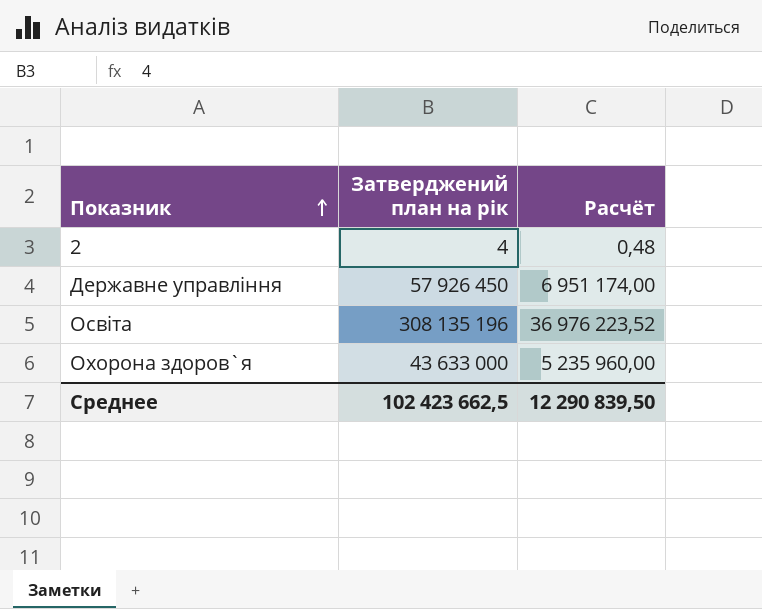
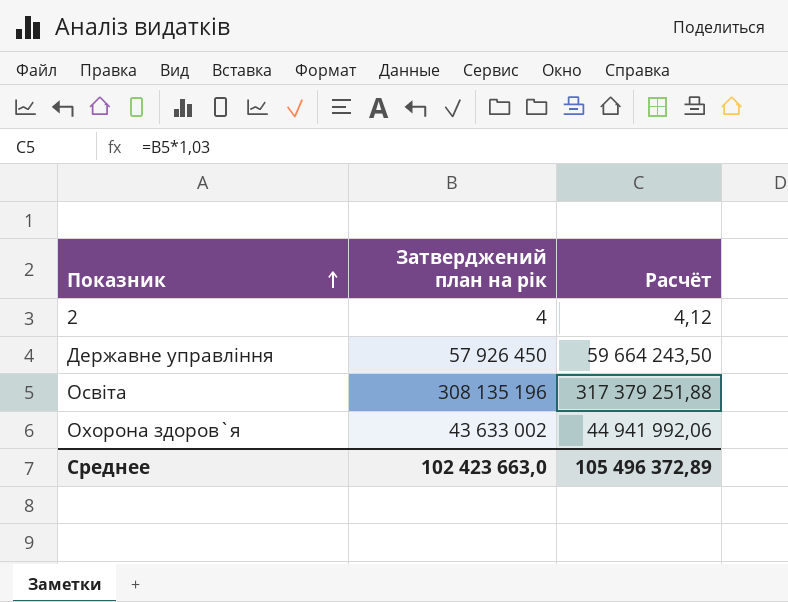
column Расчёт | formula: [Затверджений план на рік] * 0,12 -> [Затверджений план на рік] * 1,03
Охорона здоров`я | Затверджений план на рік: 43 633 000 -> 43 633 002
Среднее | Затверджений план на рік: 102 423 662,5 -> 102 423 663,0
Среднее | Расчёт: 12 290 839,50 -> 105 496 372,89

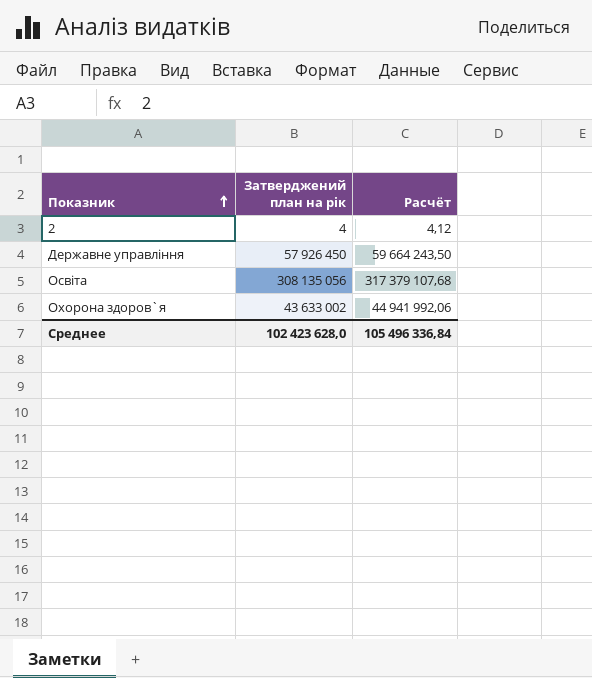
Освіта | Затверджений план на рік: 308 135 196 -> 308 135 056
Освіта | Расчёт: 317 379 251,88 -> 317 379 107,68
Среднее | Затверджений план на рік: 102 423 663,0 -> 102 423 628,0
Среднее | Расчёт: 105 496 372,89 -> 105 496 336,84

